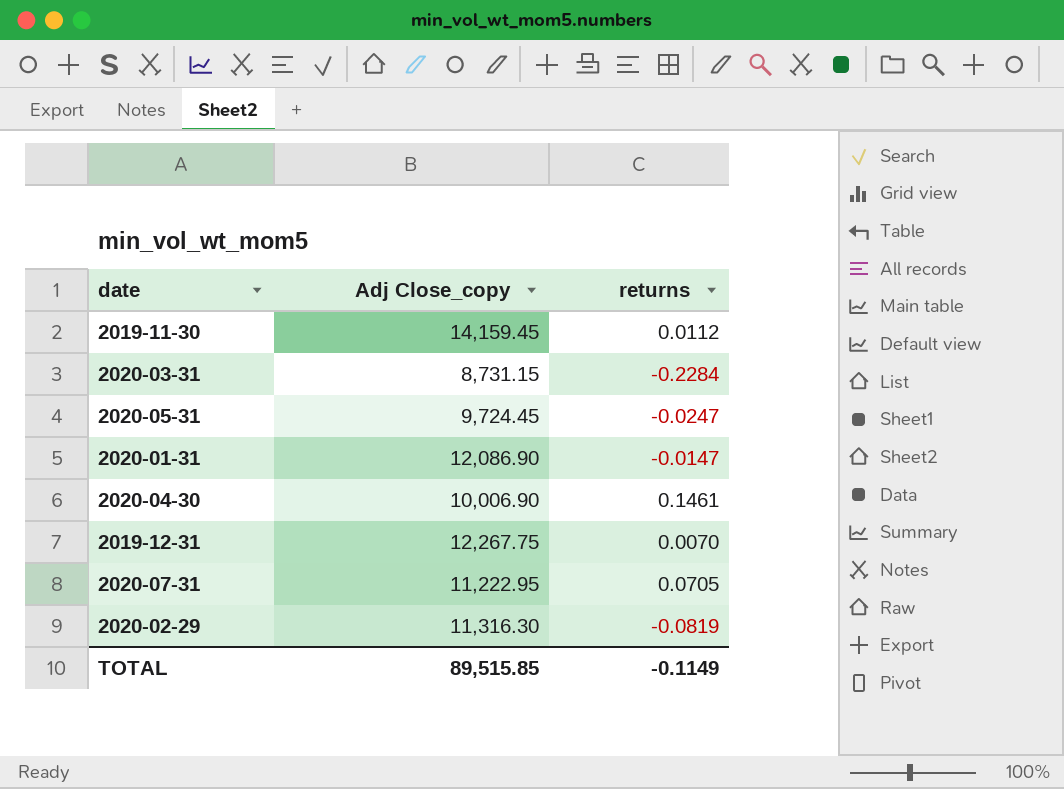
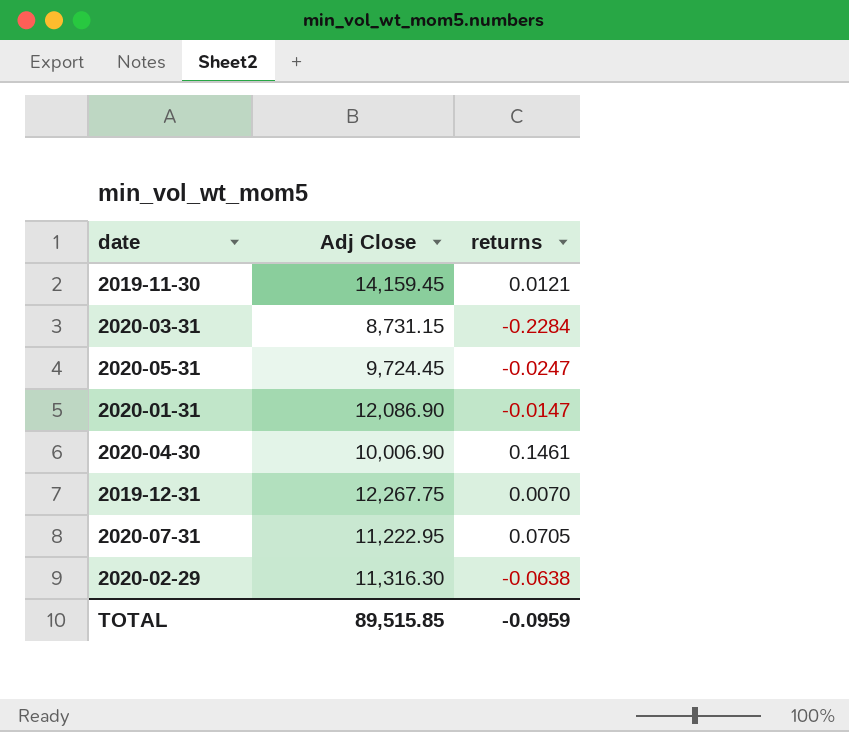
column name: Adj Close_copy -> Adj Close
2019-11-30 | returns: 0.0112 -> 0.0121
2020-02-29 | returns: -0.0819 -> -0.0638
TOTAL | returns: -0.1149 -> -0.0959

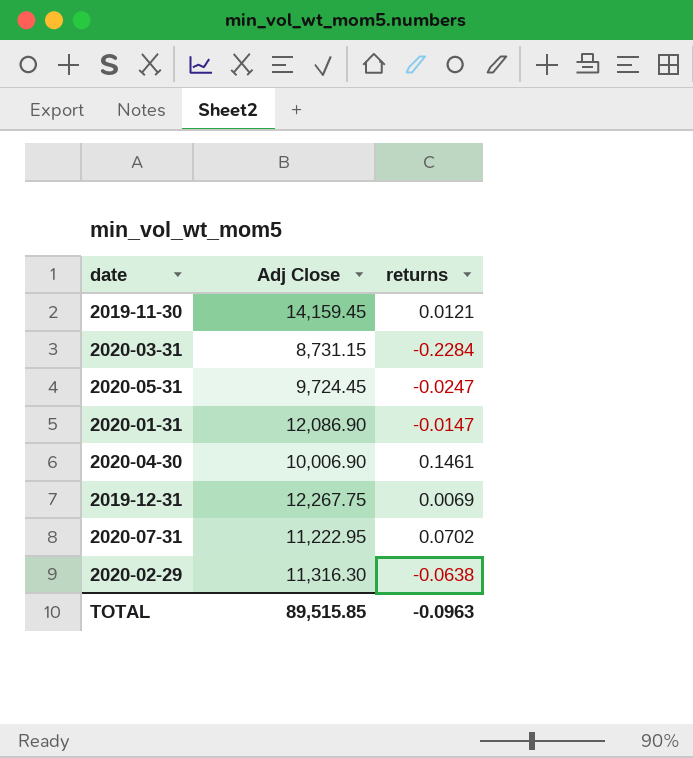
2019-12-31 | returns: 0.0070 -> 0.0069
2020-07-31 | returns: 0.0705 -> 0.0702
TOTAL | returns: -0.0959 -> -0.0963

